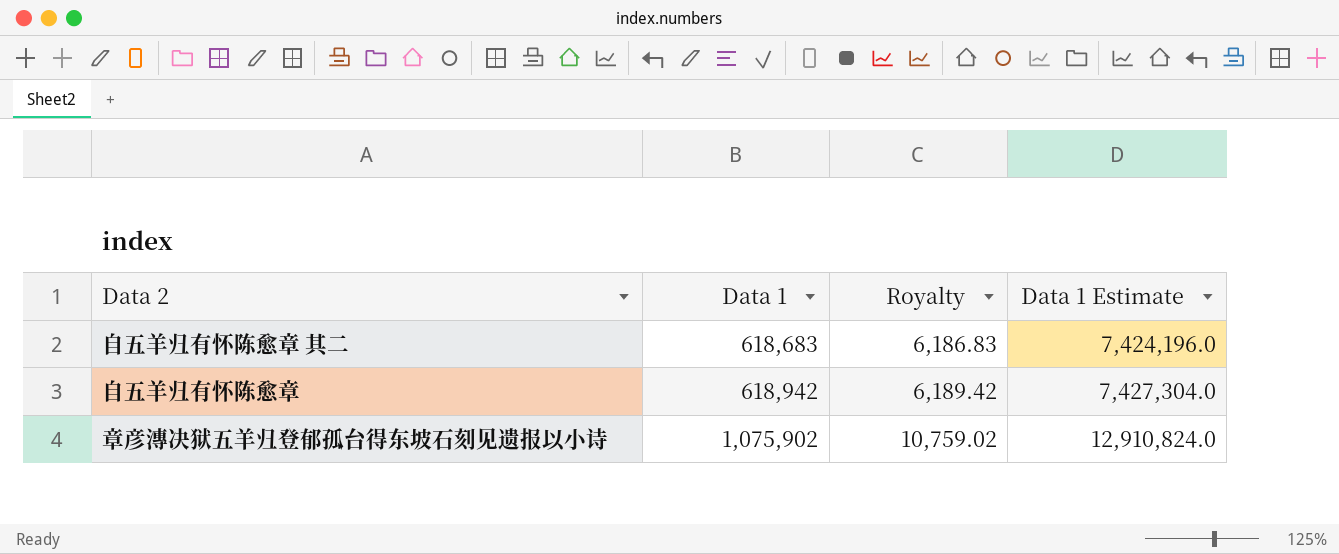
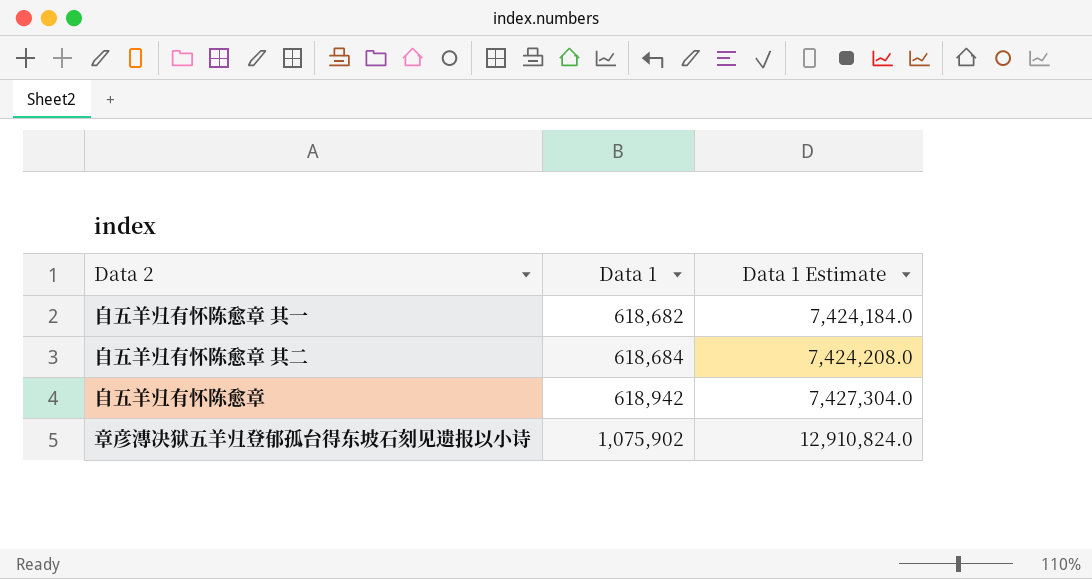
column Royalty | formula: [Data 1] * 0.01 -> none
row 自五羊归有怀陈愈章 其一: none -> 618,682 | 7,424,184.0
自五羊归有怀陈愈章 其二 | Data 1: 618,683 -> 618,684
自五羊归有怀陈愈章 其二 | Data 1 Estimate: 7,424,196.0 -> 7,424,208.0

